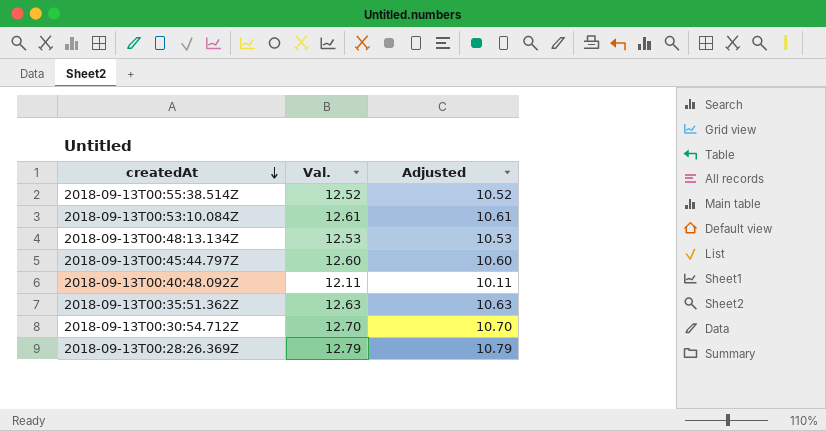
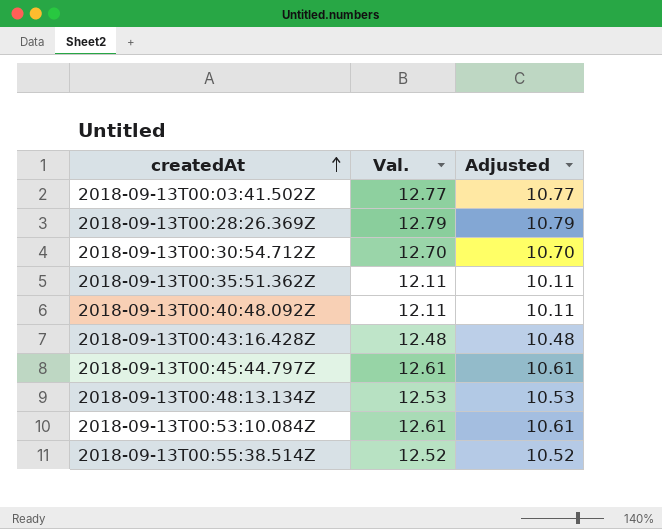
row order: createdAt descending -> createdAt ascending
row 2018-09-13T00:03:41.502Z: none -> 12.77 | 10.77
2018-09-13T00:35:51.362Z | Val.: 12.63 -> 12.11
2018-09-13T00:35:51.362Z | Adjusted: 10.63 -> 10.11
row 2018-09-13T00:43:16.428Z: none -> 12.48 | 10.48
2018-09-13T00:45:44.797Z | Val.: 12.60 -> 12.61
2018-09-13T00:45:44.797Z | Adjusted: 10.60 -> 10.61

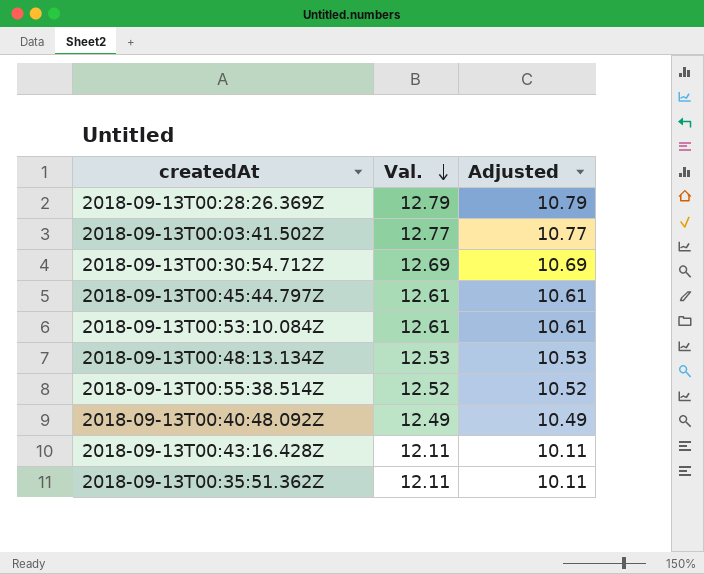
row order: createdAt ascending -> Val. descending
2018-09-13T00:30:54.712Z | Val.: 12.70 -> 12.69
2018-09-13T00:30:54.712Z | Adjusted: 10.70 -> 10.69
2018-09-13T00:40:48.092Z | Val.: 12.11 -> 12.49
2018-09-13T00:40:48.092Z | Adjusted: 10.11 -> 10.49
2018-09-13T00:43:16.428Z | Val.: 12.48 -> 12.11
2018-09-13T00:43:16.428Z | Adjusted: 10.48 -> 10.11

